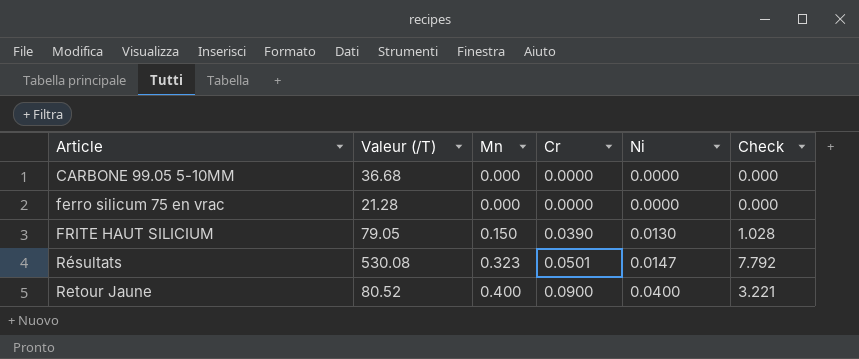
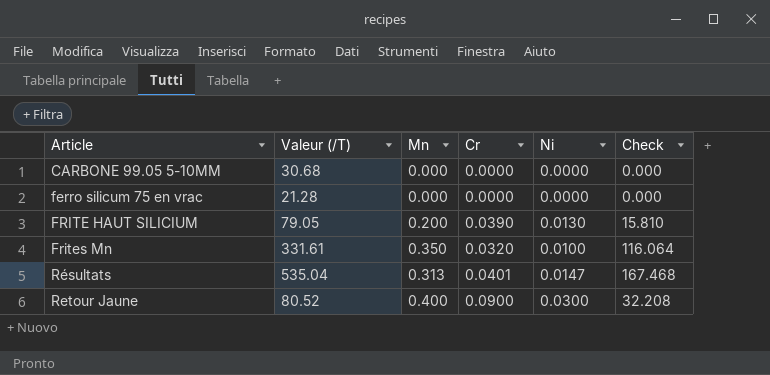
column Check | formula: [Valeur (/T)] * [Ni] -> [Valeur (/T)] * [Mn]
CARBONE 99.05 5-10MM | Valeur (/T): 36.68 -> 30.68
FRITE HAUT SILICIUM | Mn: 0.150 -> 0.200
row Frites Mn: none -> 331.61 | 0.350 | 0.0320 | 0.0100 | 116.064
Résultats | Valeur (/T): 530.08 -> 535.04
Résultats | Mn: 0.323 -> 0.313
Résultats | Cr: 0.0501 -> 0.0401
Retour Jaune | Ni: 0.0400 -> 0.0300

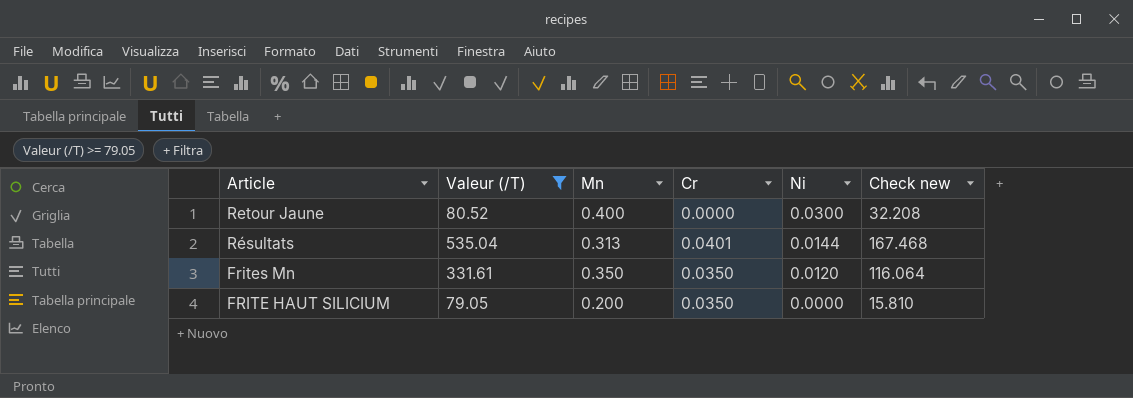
filter: none -> Valeur (/T) >= 79.05
row order: Article ascending -> Article descending
column name: Check -> Check new
Retour Jaune | Cr: 0.0900 -> 0.0000
Résultats | Ni: 0.0147 -> 0.0144
Frites Mn | Cr: 0.0320 -> 0.0350
Frites Mn | Ni: 0.0100 -> 0.0120
FRITE HAUT SILICIUM | Cr: 0.0390 -> 0.0350
FRITE HAUT SILICIUM | Ni: 0.0130 -> 0.0000

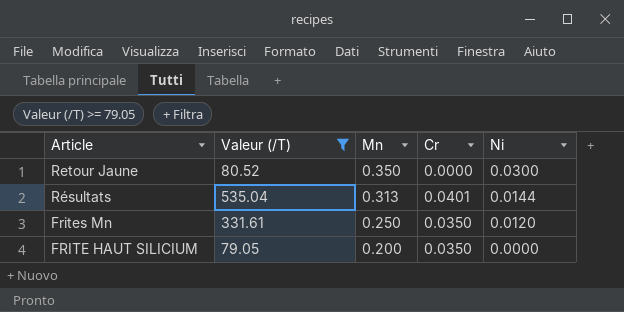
column Check new | formula: [Valeur (/T)] * [Mn] -> none
Retour Jaune | Mn: 0.400 -> 0.350
Frites Mn | Mn: 0.350 -> 0.250

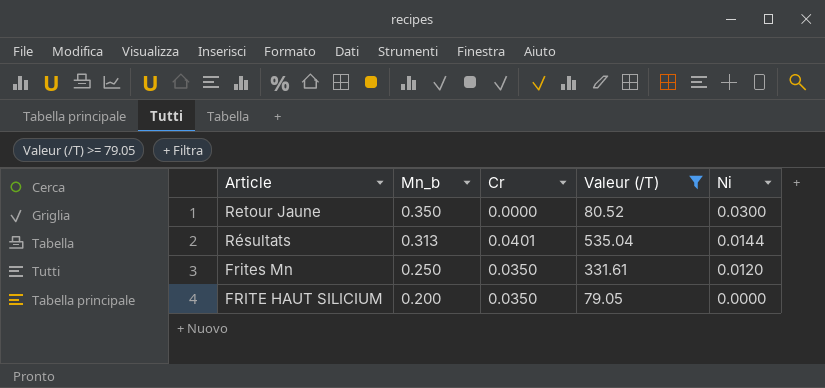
column name: Mn -> Mn_b
column Valeur (/T) | position: 2 -> 4

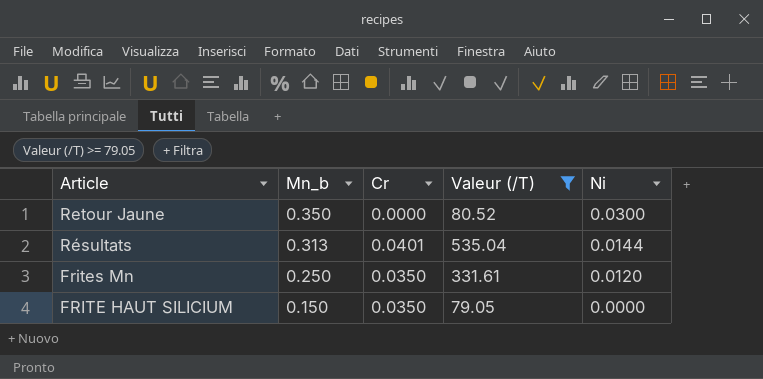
FRITE HAUT SILICIUM | Mn_b: 0.200 -> 0.150

